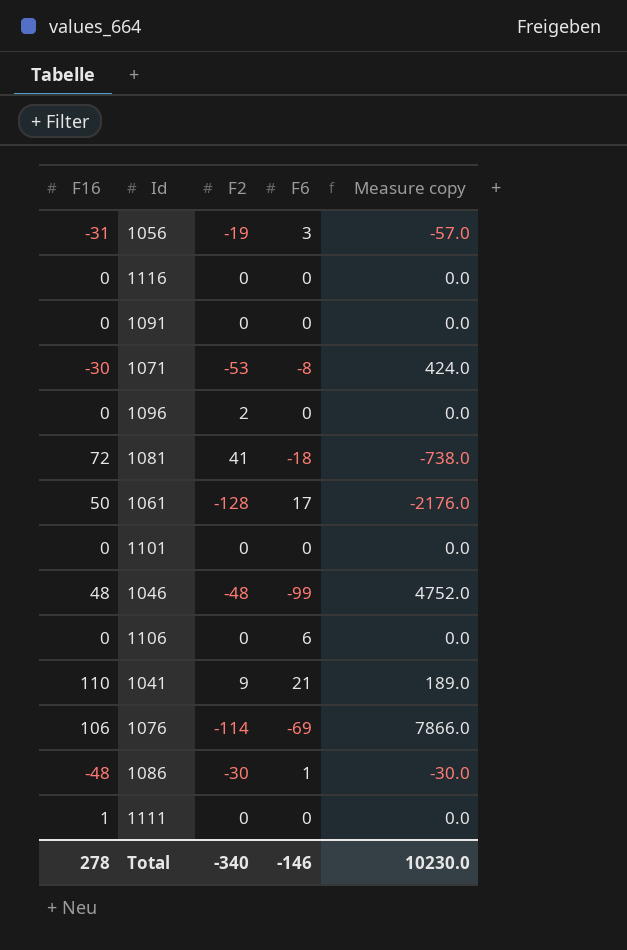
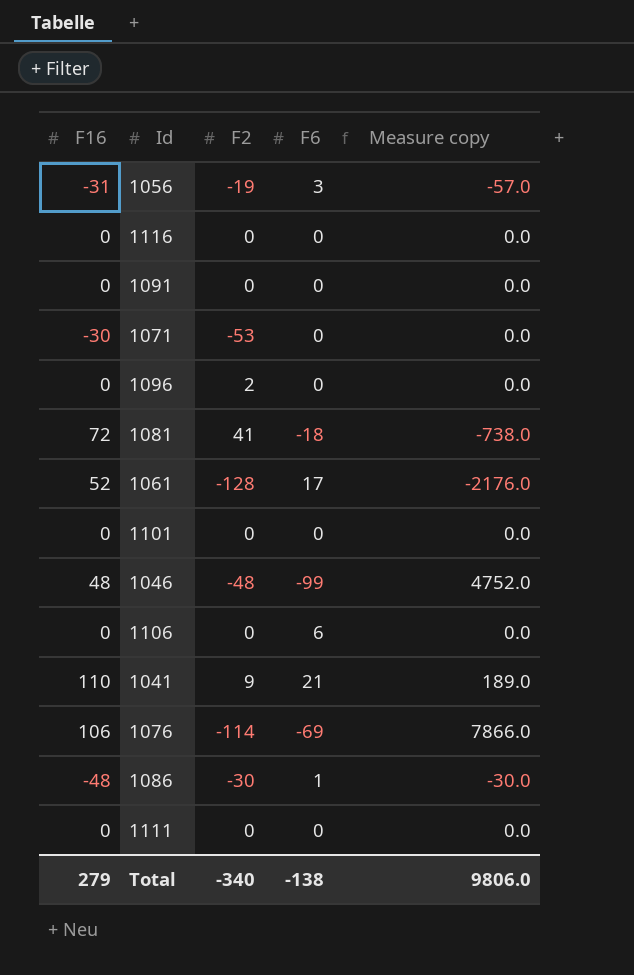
1071 | F6: -8 -> 0
1071 | Measure copy: 424.0 -> 0.0
1061 | F16: 50 -> 52
1111 | F16: 1 -> 0
Total | F16: 278 -> 279
Total | F6: -146 -> -138
Total | Measure copy: 10230.0 -> 9806.0

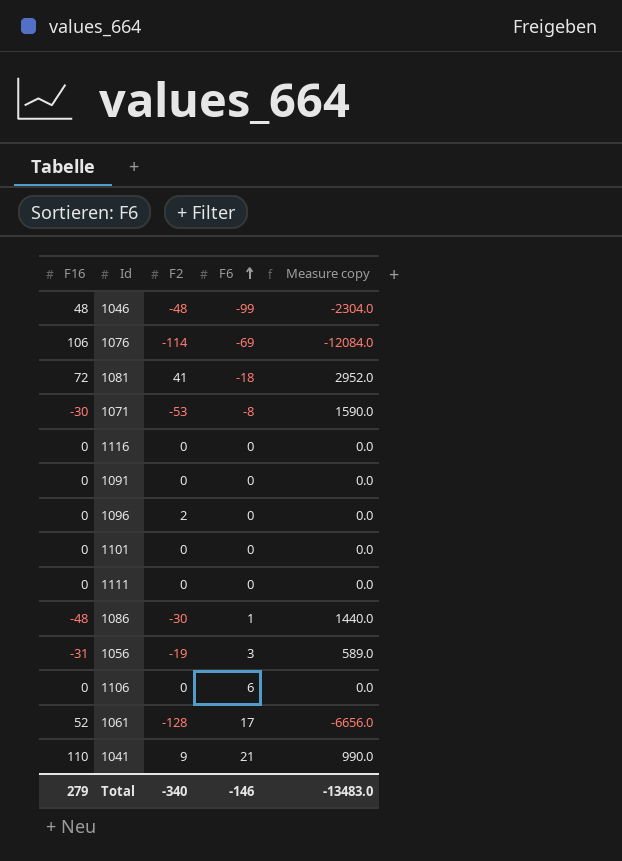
row order: none -> F6 ascending
column Measure copy | formula: [F2] * [F6] -> [F16] * [F2]
1071 | F6: 0 -> -8
Total | F6: -138 -> -146
Total | Measure copy: 9806.0 -> -13483.0

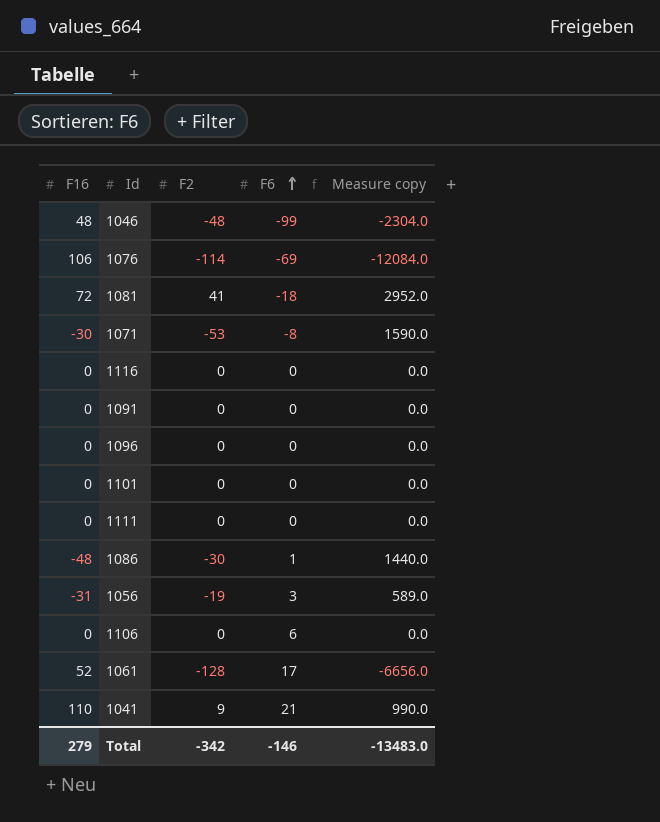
1096 | F2: 2 -> 0
Total | F2: -340 -> -342

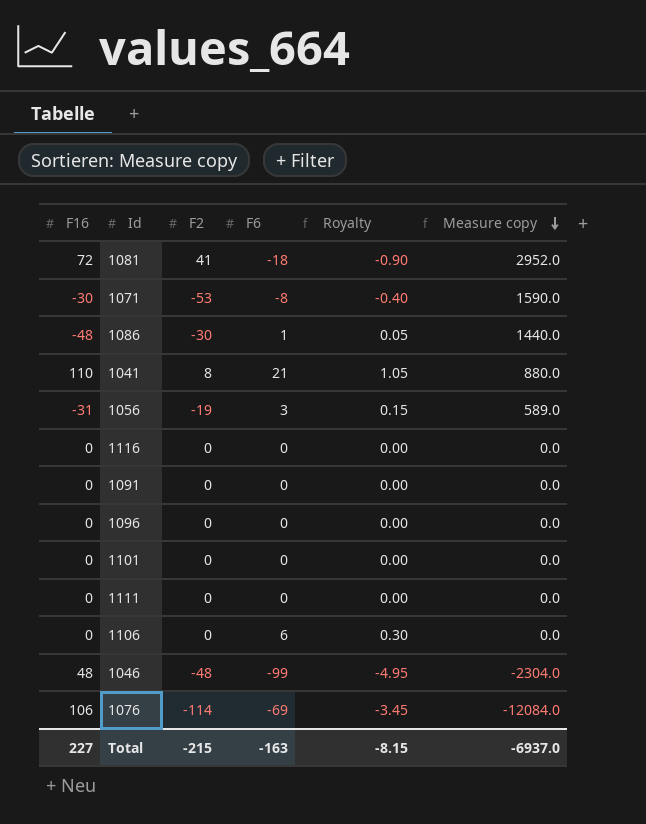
row order: F6 ascending -> Measure copy descending
column Royalty | formula: none -> [F6] * 0.05
row 1061: 52 | -128 | 17 | -6656.0 -> none
1041 | F2: 9 -> 8
1041 | Measure copy: 990.0 -> 880.0
Total | F16: 279 -> 227
Total | F2: -342 -> -215
Total | F6: -146 -> -163
Total | Measure copy: -13483.0 -> -6937.0

